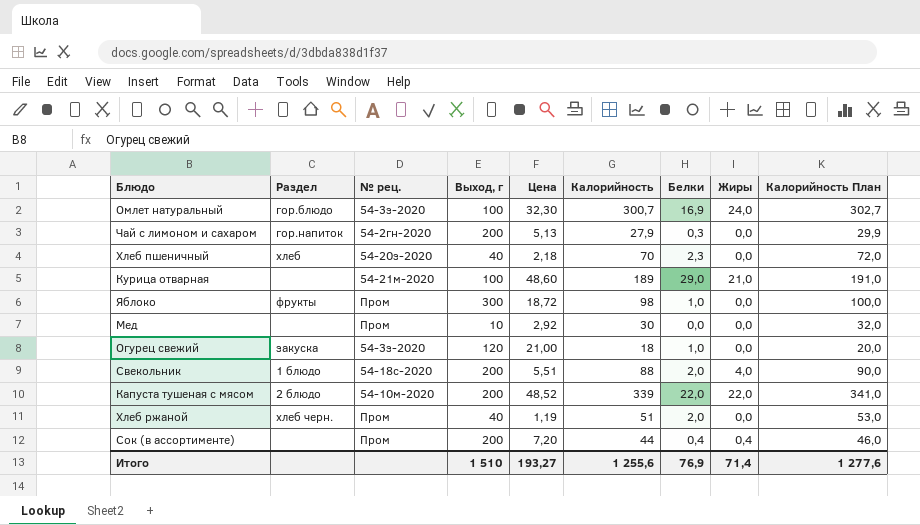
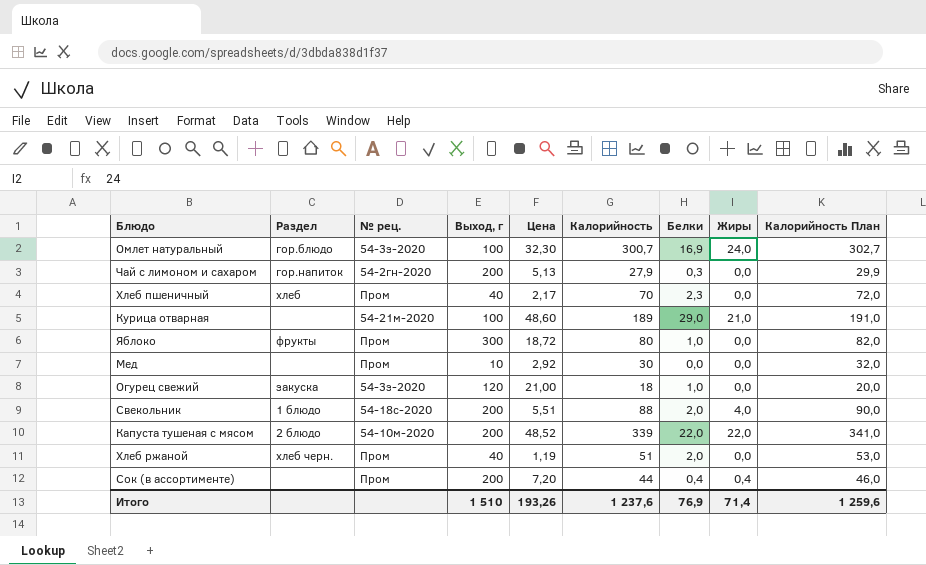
Хлеб пшеничный | № рец.: 54-20з-2020 -> Пром
Хлеб пшеничный | Цена: 2,18 -> 2,17
Яблоко | Калорийность: 98 -> 80
Яблоко | Калорийность План: 100,0 -> 82,0
Итого | Цена: 193,27 -> 193,26
Итого | Калорийность: 1 255,6 -> 1 237,6
Итого | Калорийность План: 1 277,6 -> 1 259,6

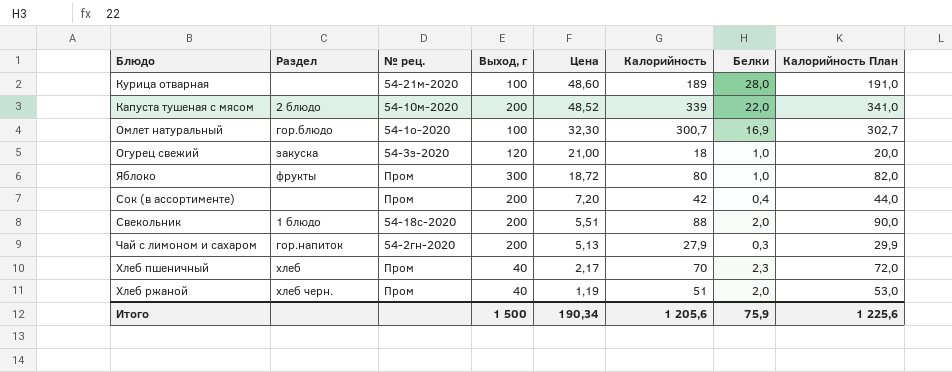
row order: none -> Цена descending
column Жиры | position: 8 -> none
row Мед: none | Пром | 10 | 2,92 | 30 | 0,0 | 0,0 | 32,0 -> none
Курица отварная | Белки: 29,0 -> 28,0
Омлет натуральный | № рец.: 54-3з-2020 -> 54-1о-2020
Сок (в ассортименте) | Калорийность: 44 -> 42
Сок (в ассортименте) | Калорийность План: 46,0 -> 44,0
Итого | Выход, г: 1 510 -> 1 500
Итого | Цена: 193,26 -> 190,34
Итого | Калорийность: 1 237,6 -> 1 205,6
Итого | Белки: 76,9 -> 75,9
Итого | Калорийность План: 1 259,6 -> 1 225,6

